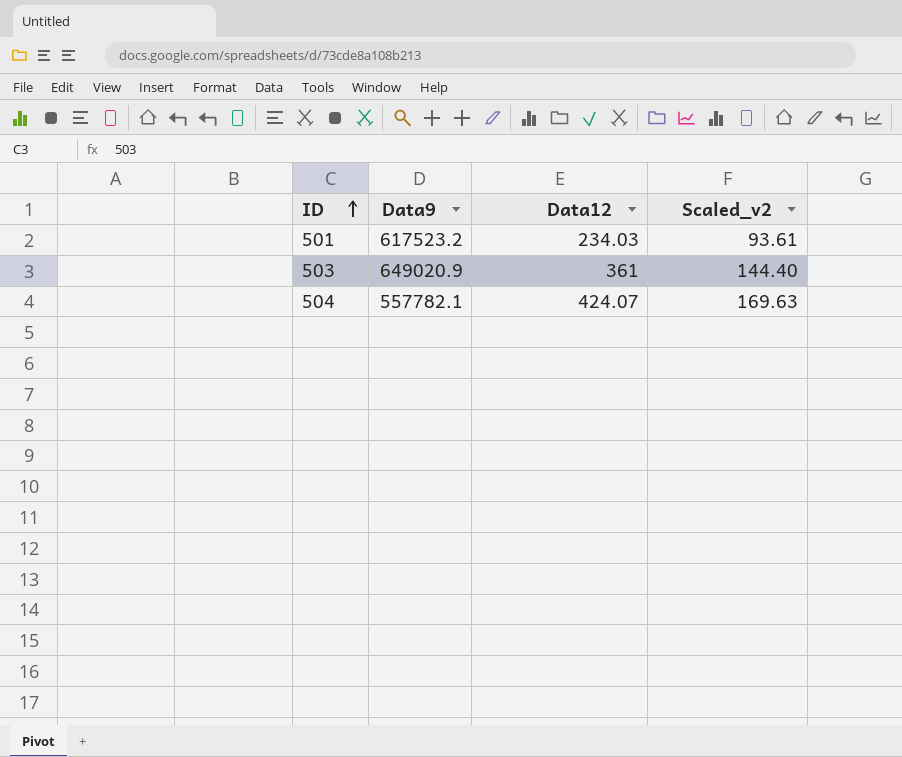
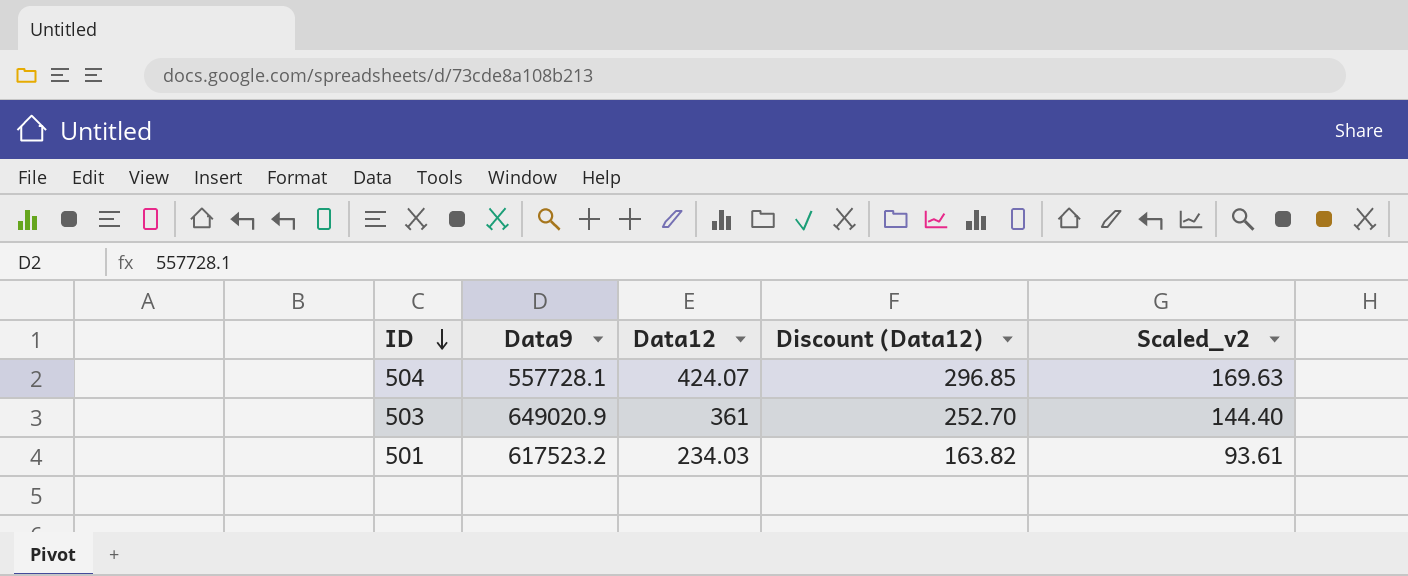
row order: ID ascending -> ID descending
column Discount (Data12) | formula: none -> [Data12] * 0.7
504 | Data9: 557782.1 -> 557728.1

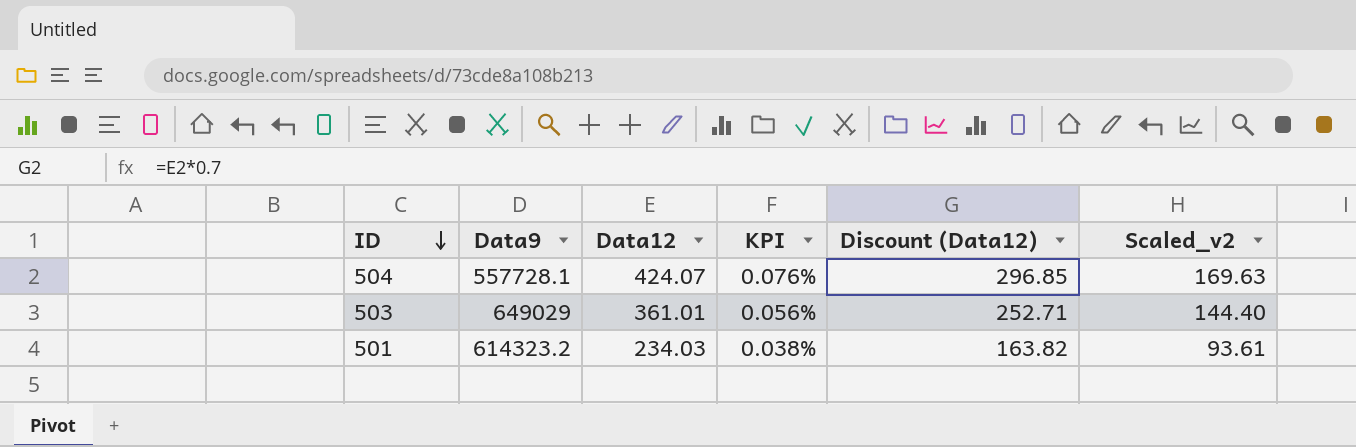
column KPI | formula: none -> [Data12] / [Data9]
503 | Data9: 649020.9 -> 649029
503 | Data12: 361 -> 361.01
503 | Discount (Data12): 252.70 -> 252.71
501 | Data9: 617523.2 -> 614323.2

